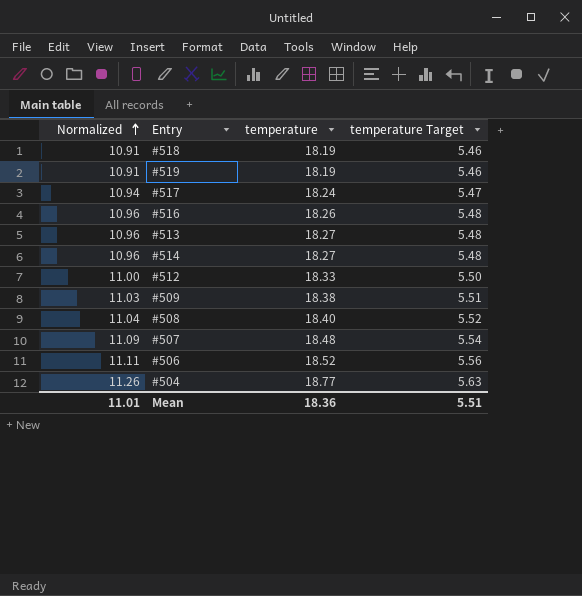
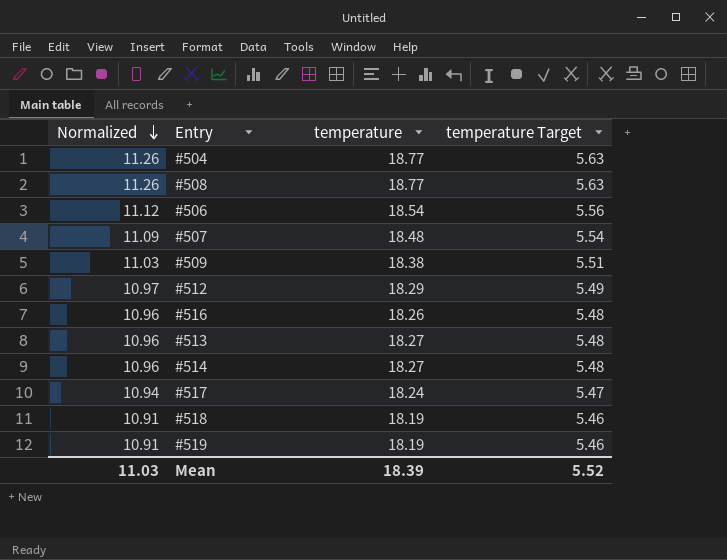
row order: Normalized ascending -> Normalized descending
#508 | Normalized: 11.04 -> 11.26
#508 | temperature: 18.40 -> 18.77
#508 | temperature Target: 5.52 -> 5.63
#506 | Normalized: 11.11 -> 11.12
#506 | temperature: 18.52 -> 18.54
#512 | Normalized: 11.00 -> 10.97
#512 | temperature: 18.33 -> 18.29
#512 | temperature Target: 5.50 -> 5.49
Mean | Normalized: 11.01 -> 11.03
Mean | temperature: 18.36 -> 18.39
Mean | temperature Target: 5.51 -> 5.52

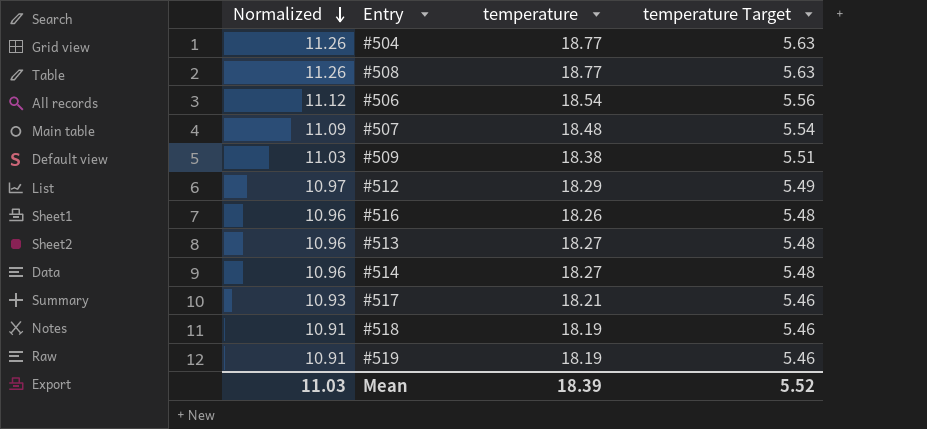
#517 | Normalized: 10.94 -> 10.93
#517 | temperature: 18.24 -> 18.21
#517 | temperature Target: 5.47 -> 5.46

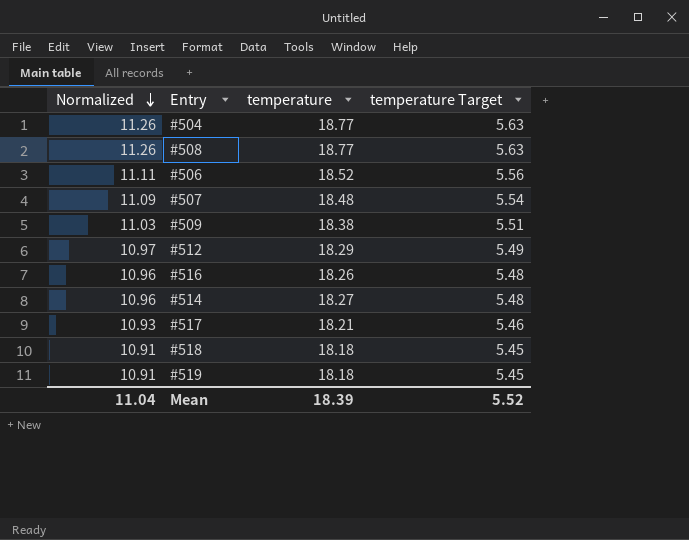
row #513: 10.96 | 18.27 | 5.48 -> none
#506 | Normalized: 11.12 -> 11.11
#506 | temperature: 18.54 -> 18.52
#518 | temperature: 18.19 -> 18.18
#518 | temperature Target: 5.46 -> 5.45
#519 | temperature: 18.19 -> 18.18
#519 | temperature Target: 5.46 -> 5.45
Mean | Normalized: 11.03 -> 11.04

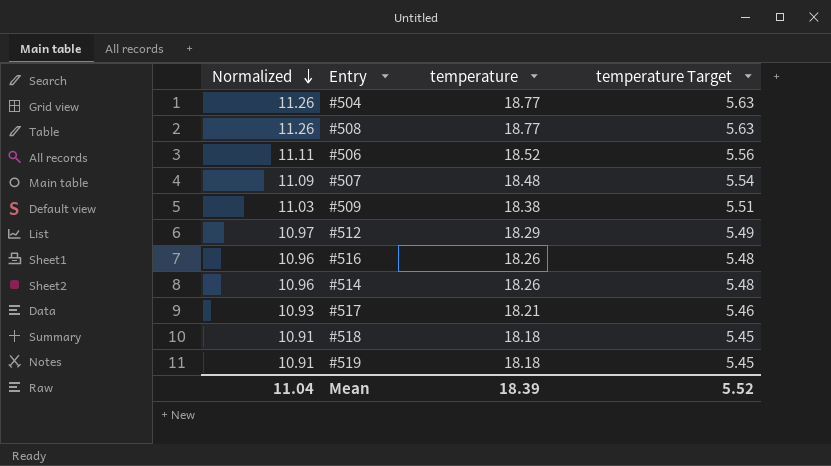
#514 | temperature: 18.27 -> 18.26

